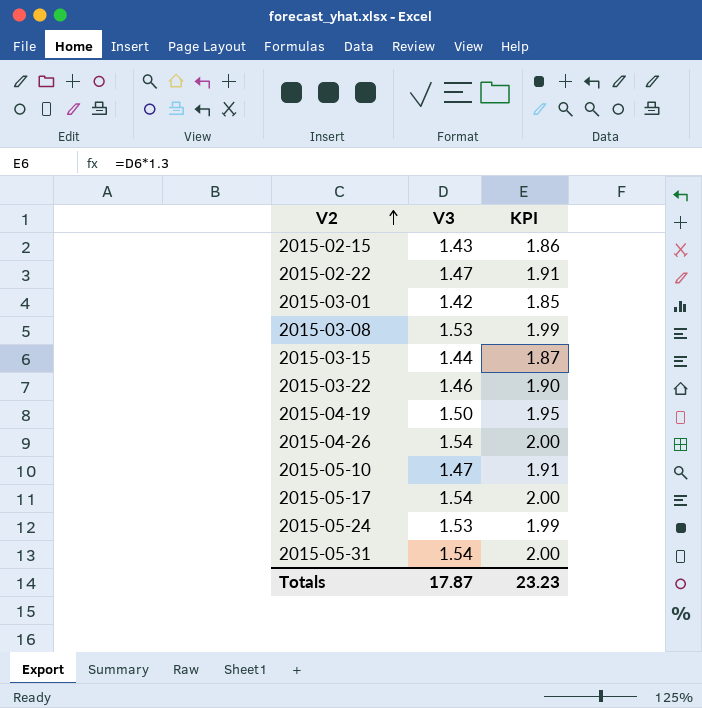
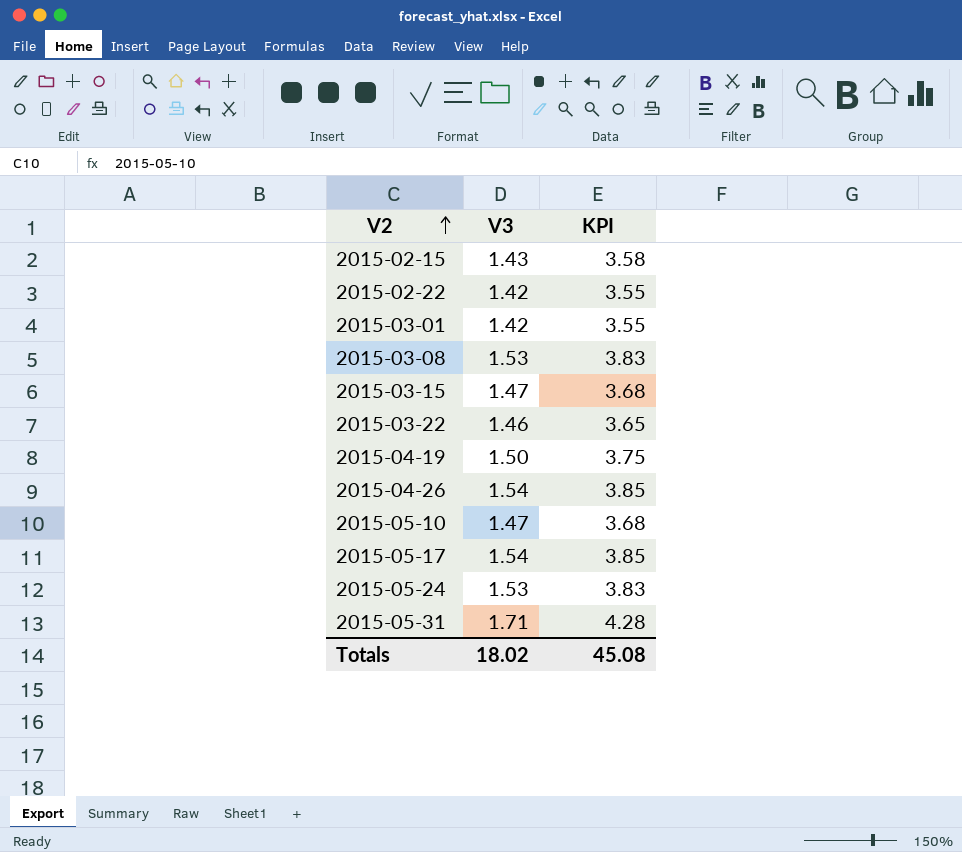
column KPI | formula: [V3] * 1.3 -> [V3] * 2.5
2015-02-22 | V3: 1.47 -> 1.42
2015-03-15 | V3: 1.44 -> 1.47
2015-05-31 | V3: 1.54 -> 1.71
Totals | V3: 17.87 -> 18.02
Totals | KPI: 23.23 -> 45.08

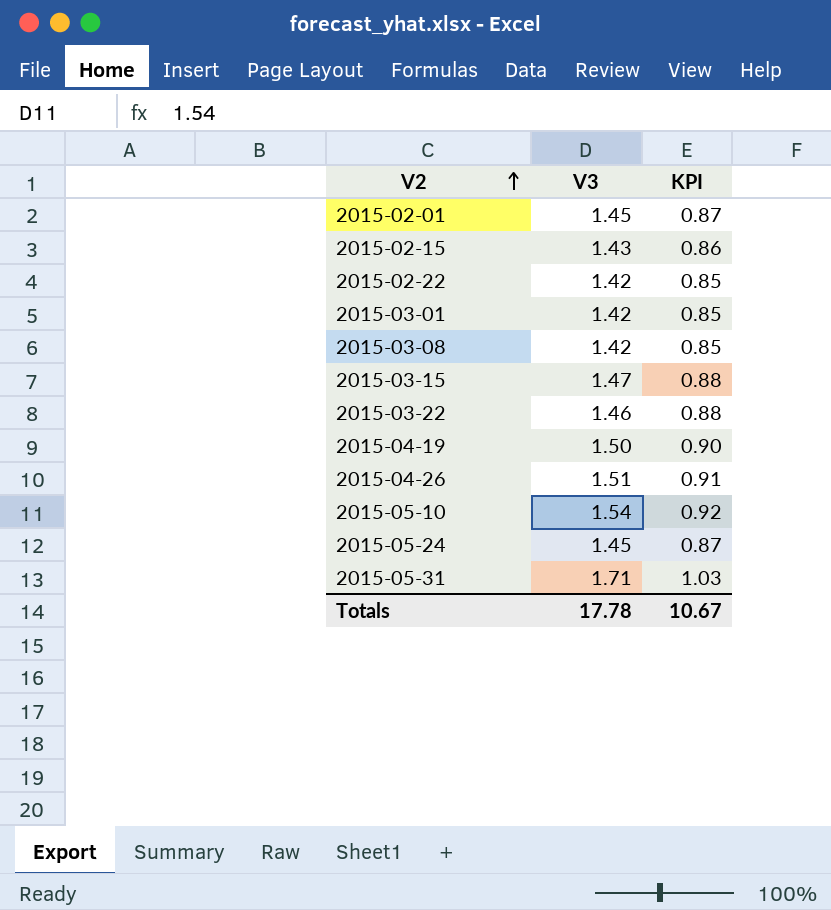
column KPI | formula: [V3] * 2.5 -> [V3] * 0.6
row 2015-05-17: 1.54 | 3.85 -> none
row 2015-02-01: none -> 1.45 | 0.87
2015-03-08 | V3: 1.53 -> 1.42
2015-04-26 | V3: 1.54 -> 1.51
2015-05-10 | V3: 1.47 -> 1.54
2015-05-24 | V3: 1.53 -> 1.45
Totals | V3: 18.02 -> 17.78
Totals | KPI: 45.08 -> 10.67

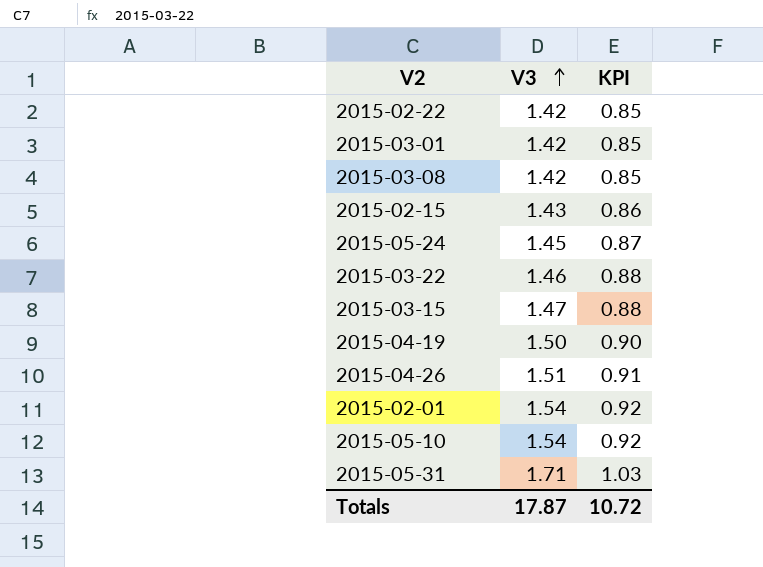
row order: V2 ascending -> V3 ascending
2015-02-01 | V3: 1.45 -> 1.54
2015-02-01 | KPI: 0.87 -> 0.92
Totals | V3: 17.78 -> 17.87
Totals | KPI: 10.67 -> 10.72

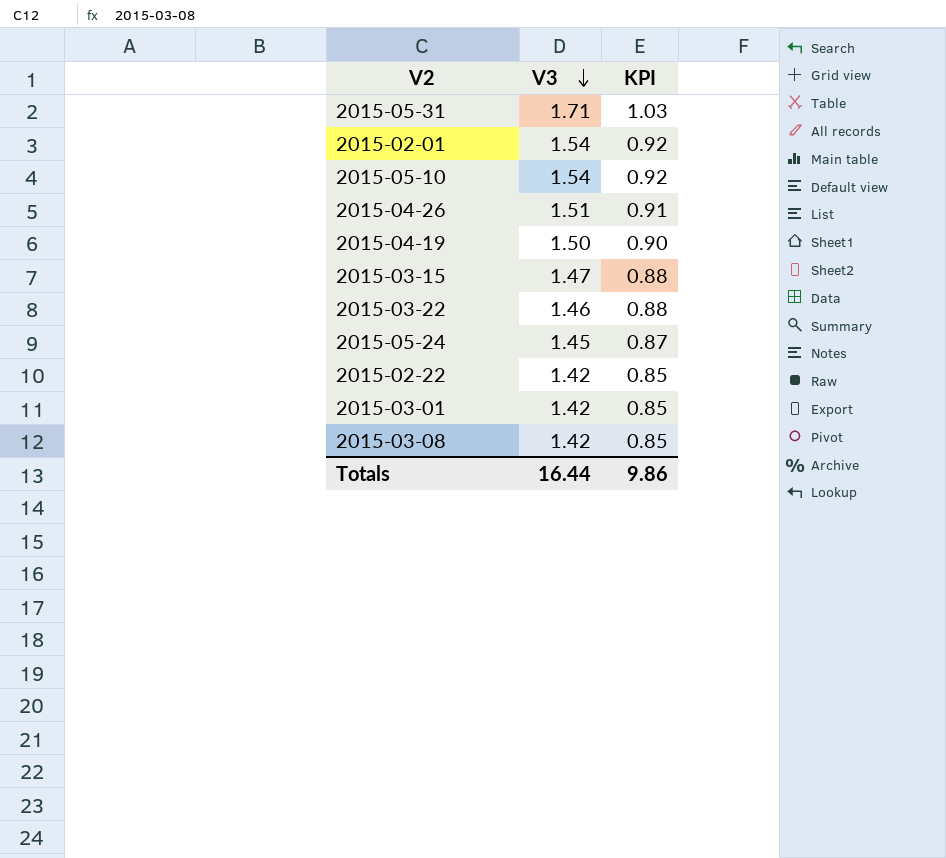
row order: V3 ascending -> V3 descending
row 2015-02-15: 1.43 | 0.86 -> none
Totals | V3: 17.87 -> 16.44
Totals | KPI: 10.72 -> 9.86

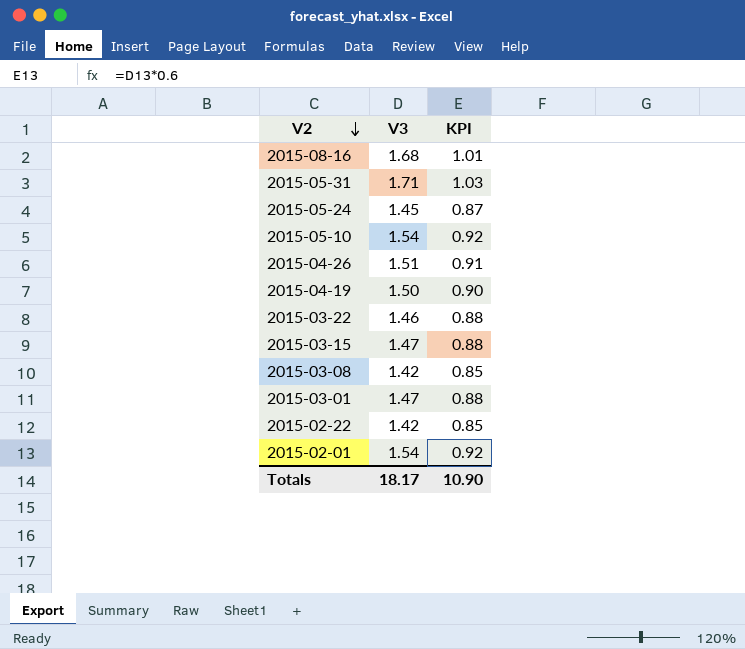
row order: V3 descending -> V2 descending
row 2015-08-16: none -> 1.68 | 1.01
2015-03-01 | V3: 1.42 -> 1.47
2015-03-01 | KPI: 0.85 -> 0.88
Totals | V3: 16.44 -> 18.17
Totals | KPI: 9.86 -> 10.90

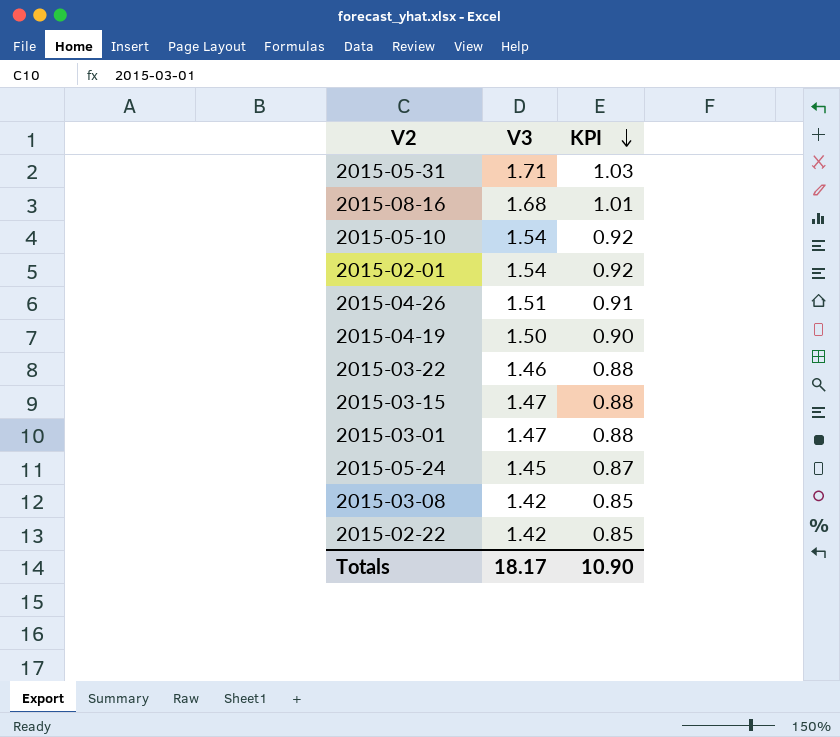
row order: V2 descending -> KPI descending

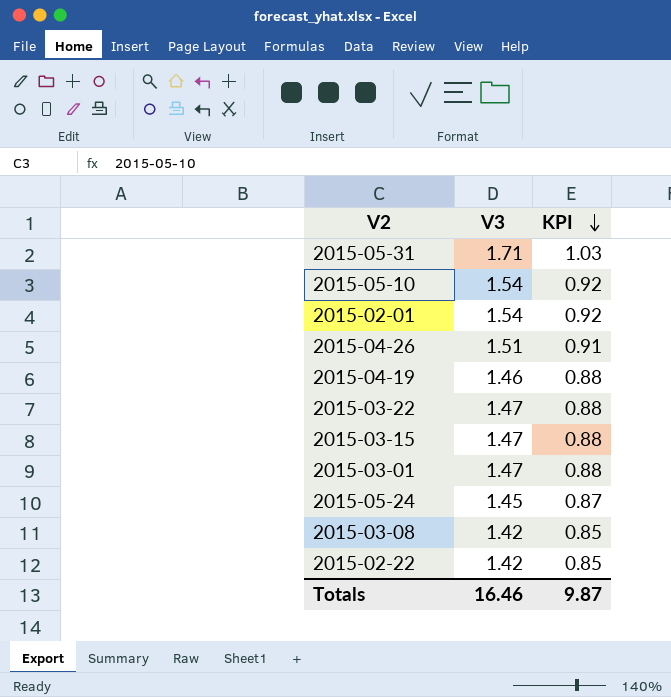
row 2015-08-16: 1.68 | 1.01 -> none
2015-04-19 | V3: 1.50 -> 1.46
2015-04-19 | KPI: 0.90 -> 0.88
2015-03-22 | V3: 1.46 -> 1.47
Totals | V3: 18.17 -> 16.46
Totals | KPI: 10.90 -> 9.87

